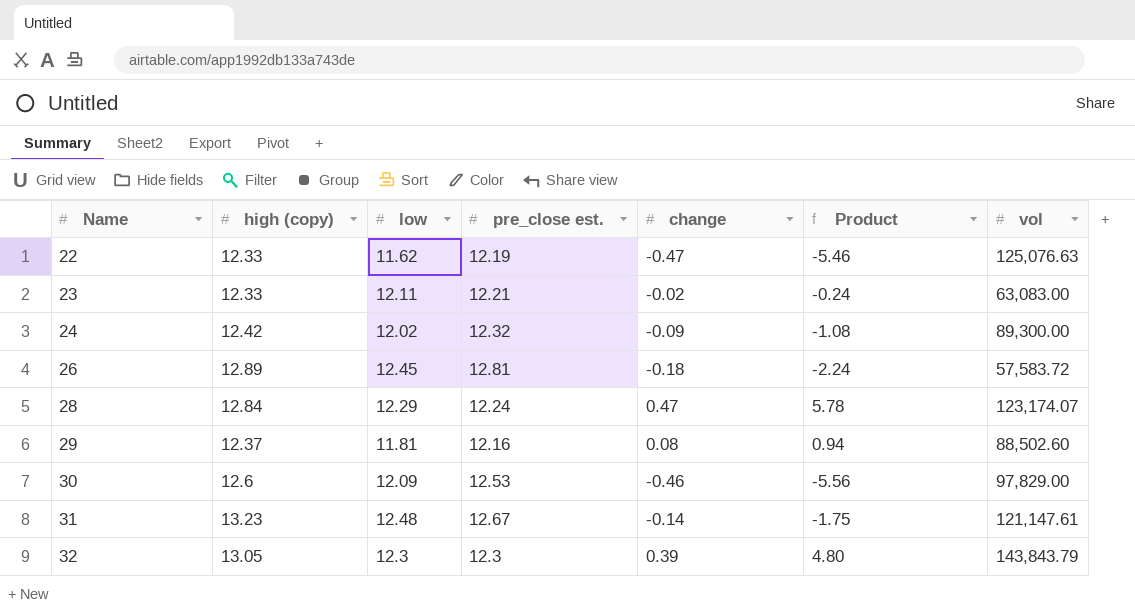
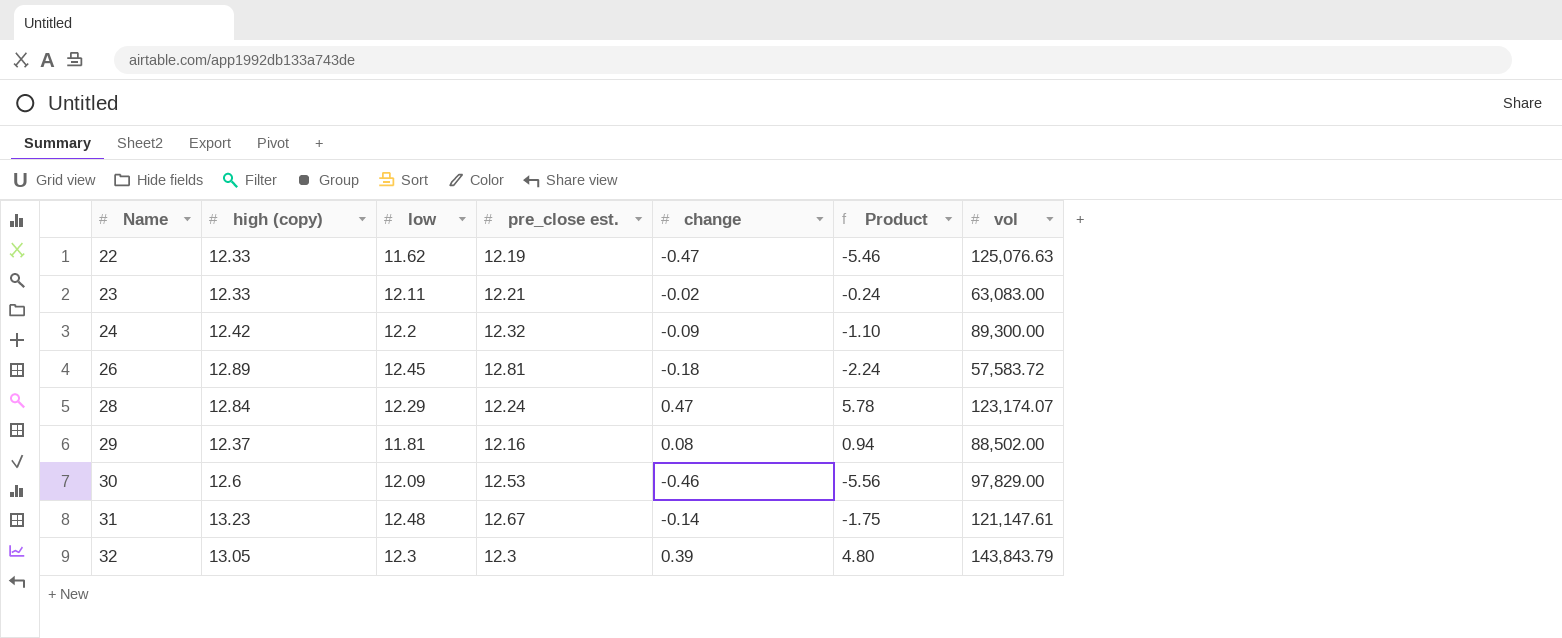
24 | low: 12.02 -> 12.2
24 | Product: -1.08 -> -1.10
29 | vol: 88,502.60 -> 88,502.00

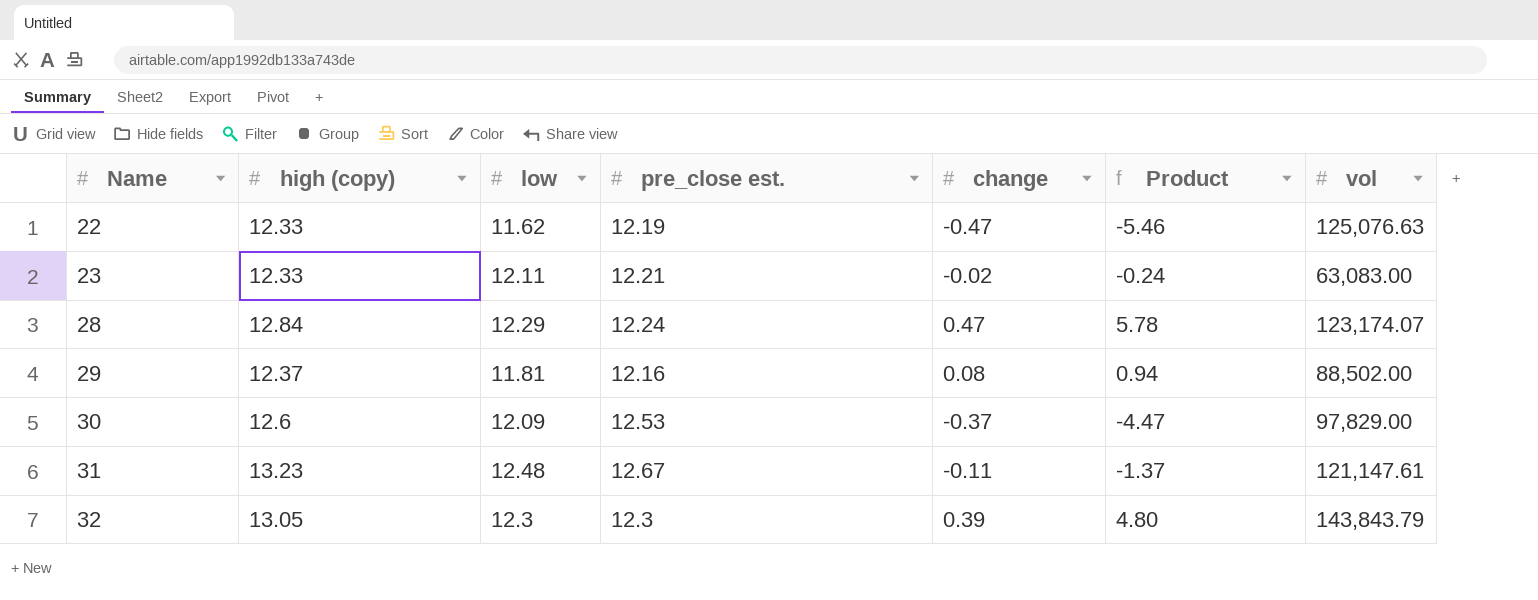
row 24: 12.42 | 12.2 | 12.32 | -0.09 | -1.10 | 89,300.00 -> none
row 26: 12.89 | 12.45 | 12.81 | -0.18 | -2.24 | 57,583.72 -> none
30 | change: -0.46 -> -0.37
30 | Product: -5.56 -> -4.47
31 | change: -0.14 -> -0.11
31 | Product: -1.75 -> -1.37

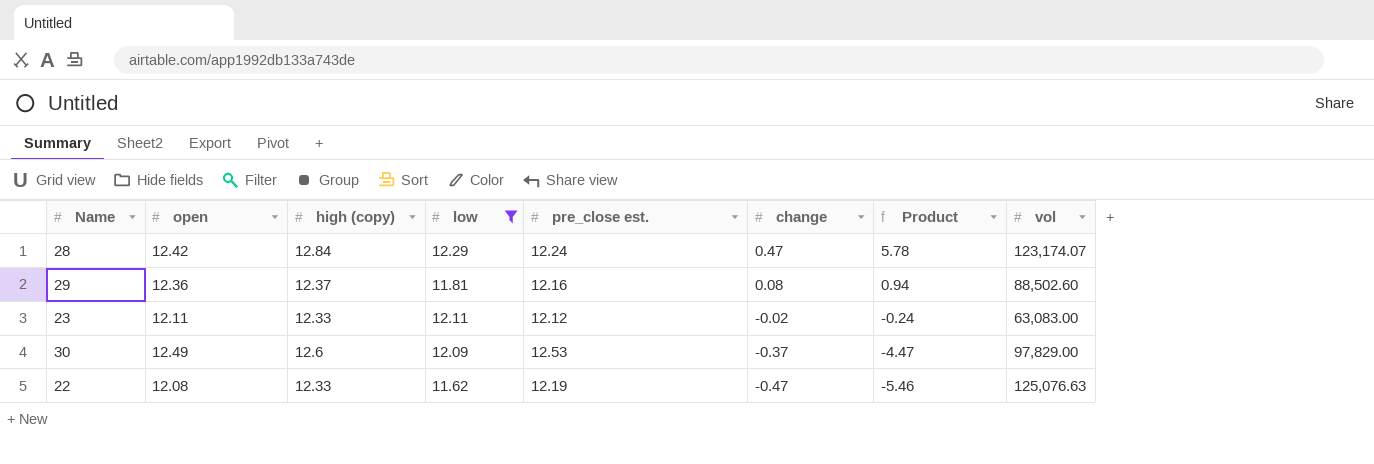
filter: none -> low <= 12.29
row order: Name ascending -> change descending
column open | position: none -> 2
29 | vol: 88,502.00 -> 88,502.60
23 | pre_close est.: 12.21 -> 12.12

